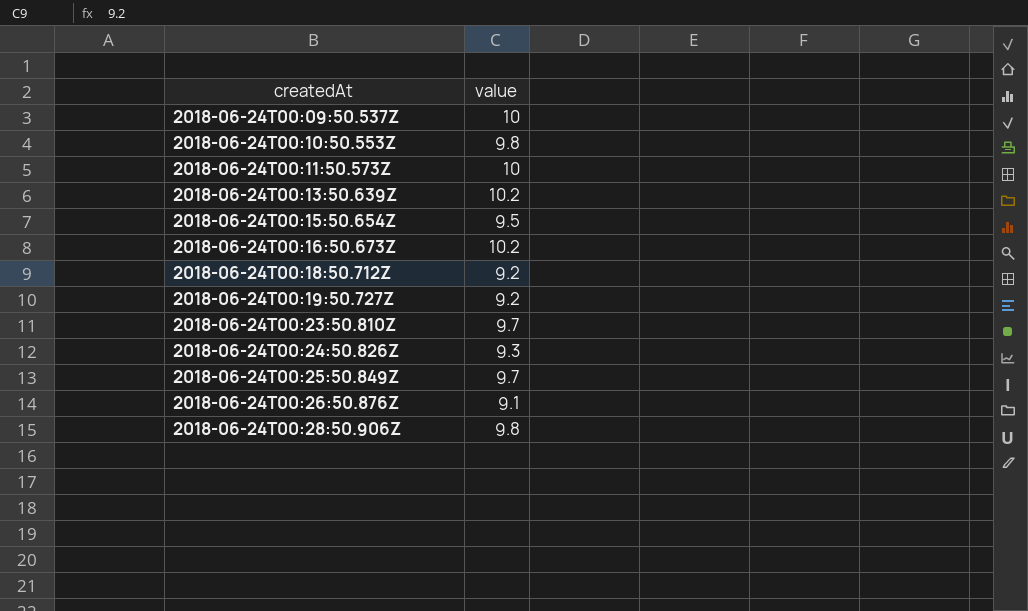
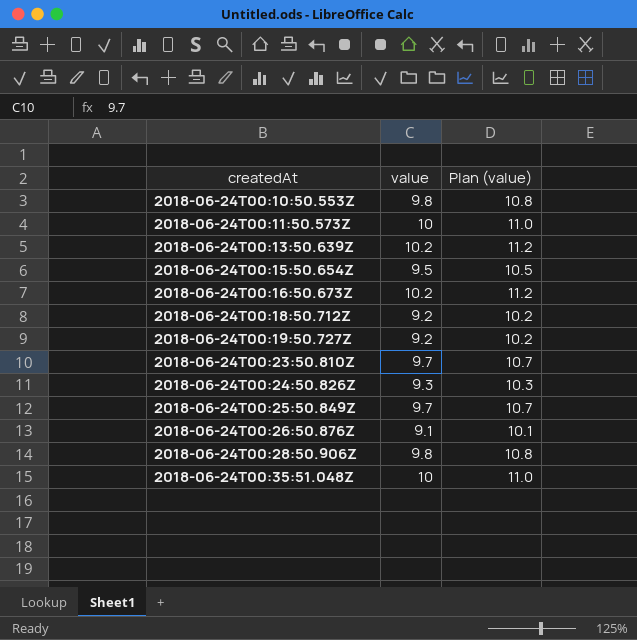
column Plan (value) | formula: none -> [value] + 1
row 2018-06-24T00:09:50.537Z: 10 -> none
row 2018-06-24T00:35:51.048Z: none -> 10 | 11.0

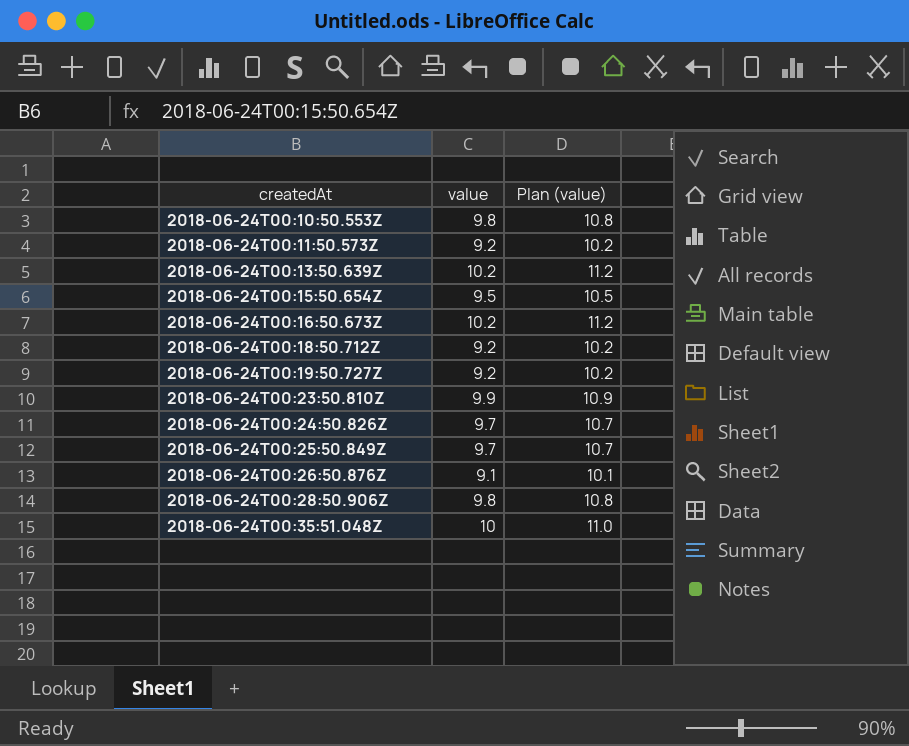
2018-06-24T00:11:50.573Z | value: 10 -> 9.2
2018-06-24T00:11:50.573Z | Plan (value): 11.0 -> 10.2
2018-06-24T00:23:50.810Z | value: 9.7 -> 9.9
2018-06-24T00:23:50.810Z | Plan (value): 10.7 -> 10.9
2018-06-24T00:24:50.826Z | value: 9.3 -> 9.7
2018-06-24T00:24:50.826Z | Plan (value): 10.3 -> 10.7

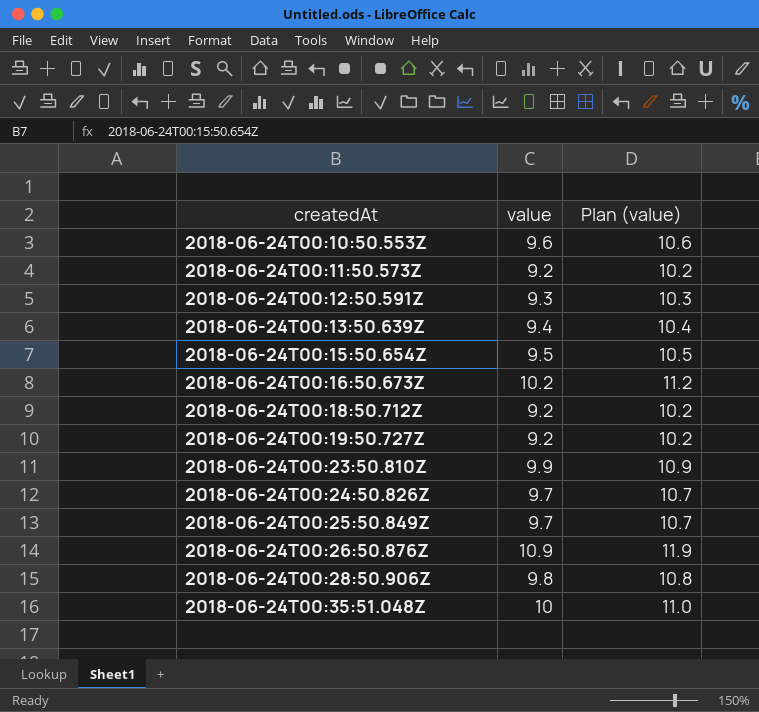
2018-06-24T00:10:50.553Z | value: 9.8 -> 9.6
2018-06-24T00:10:50.553Z | Plan (value): 10.8 -> 10.6
row 2018-06-24T00:12:50.591Z: none -> 9.3 | 10.3
2018-06-24T00:13:50.639Z | value: 10.2 -> 9.4
2018-06-24T00:13:50.639Z | Plan (value): 11.2 -> 10.4
2018-06-24T00:26:50.876Z | value: 9.1 -> 10.9
2018-06-24T00:26:50.876Z | Plan (value): 10.1 -> 11.9

